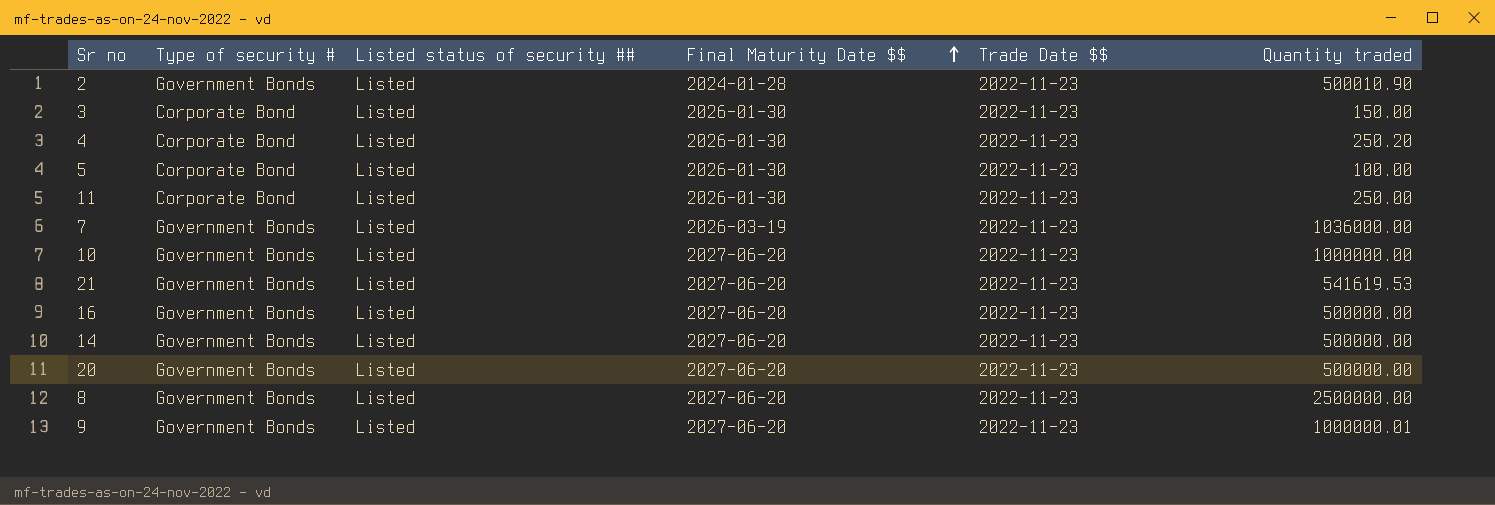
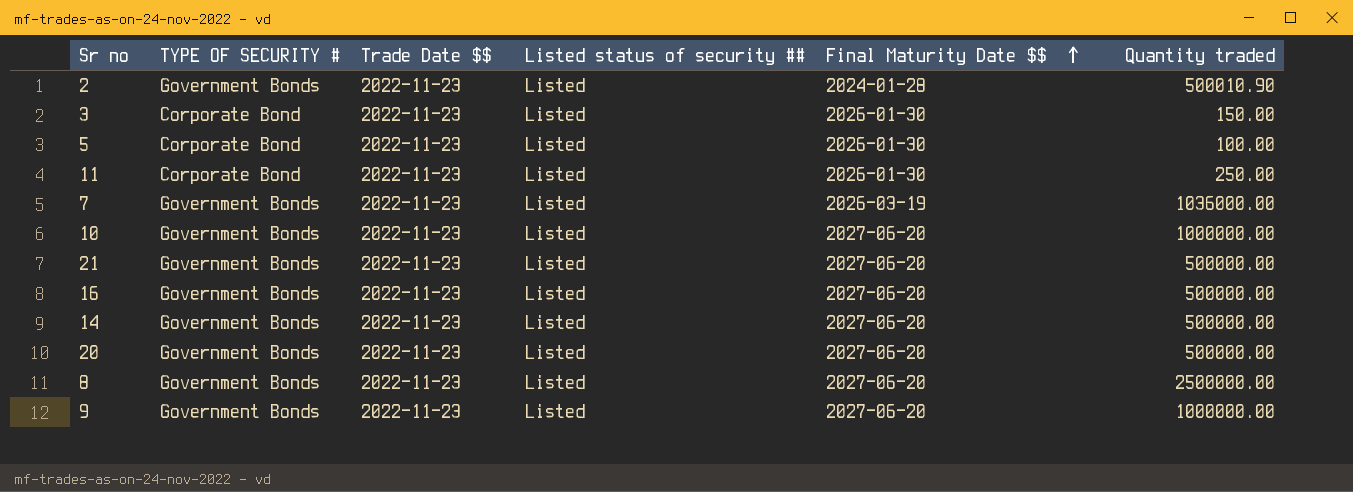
column name: Type of security # -> TYPE OF SECURITY #
column Trade Date $$ | position: 5 -> 3
row 4: Corporate Bond | Listed | 2026-01-30 | 2022-11-23 | 250.20 -> none
21 | Quantity traded: 541619.53 -> 500000.00
9 | Quantity traded: 1000000.01 -> 1000000.00

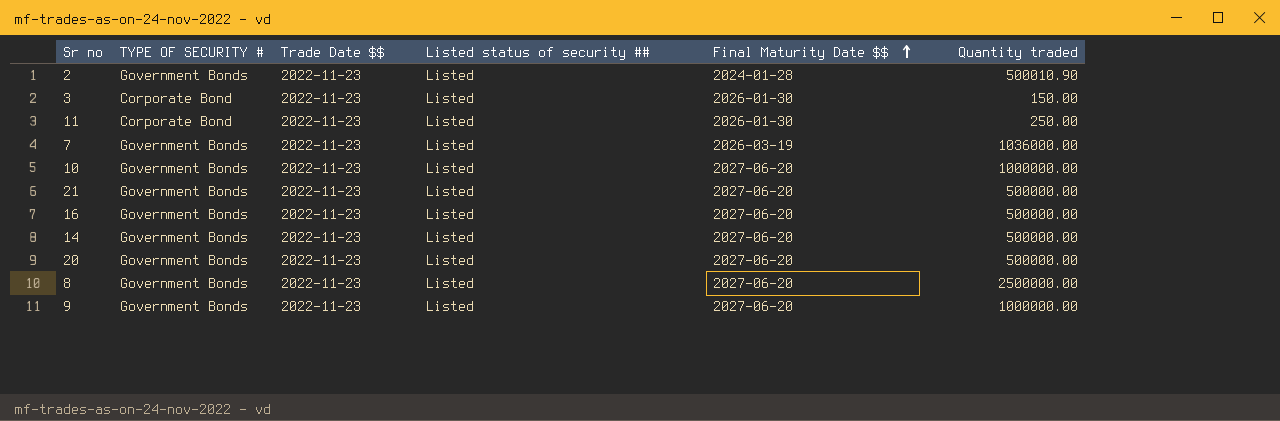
row 5: Corporate Bond | 2022-11-23 | Listed | 2026-01-30 | 100.00 -> none

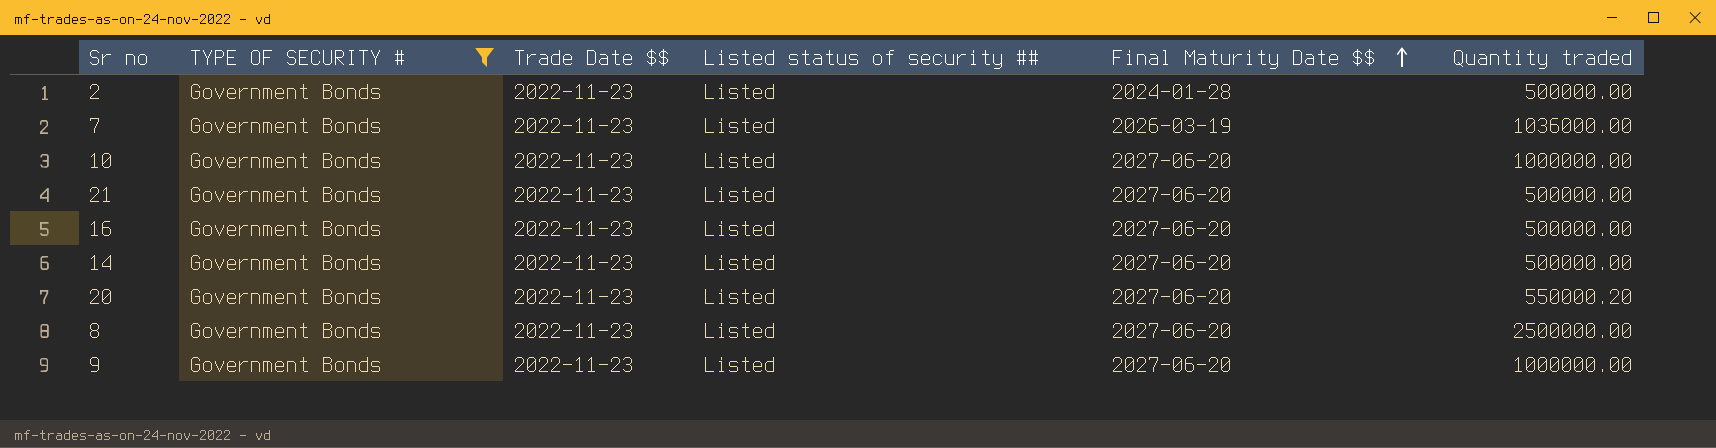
filter: none -> TYPE OF SECURITY # = Government Bonds
2 | Quantity traded: 500010.90 -> 500000.00
20 | Quantity traded: 500000.00 -> 550000.20

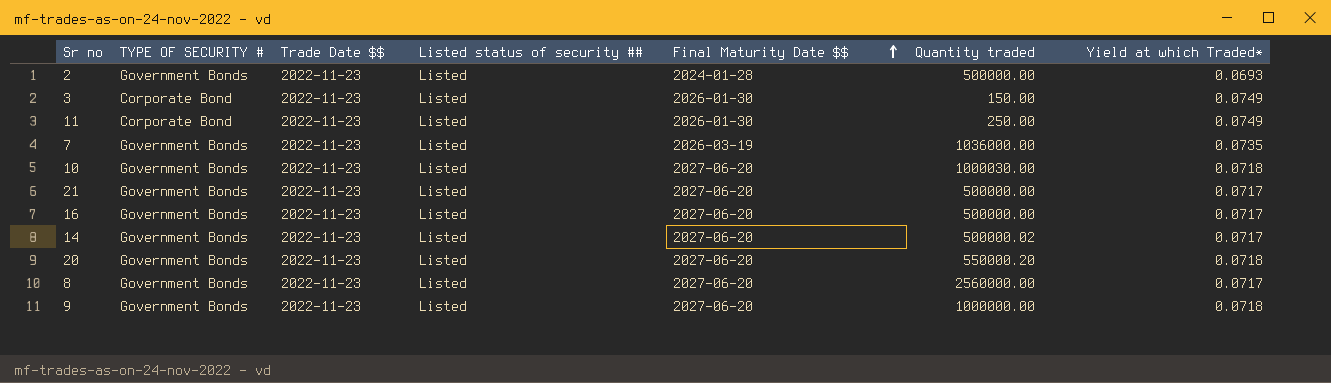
filter: TYPE OF SECURITY # = Government Bonds -> none
column Yield at which Traded* | position: none -> 7
10 | Quantity traded: 1000000.00 -> 1000030.00
14 | Quantity traded: 500000.00 -> 500000.02
8 | Quantity traded: 2500000.00 -> 2560000.00

